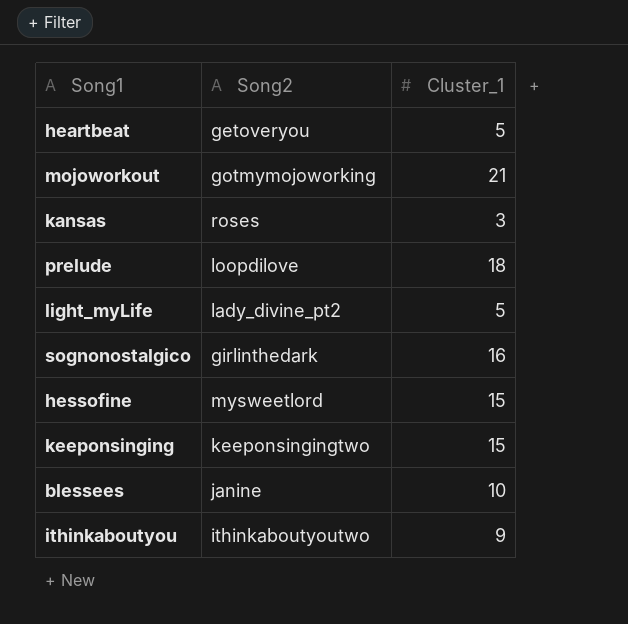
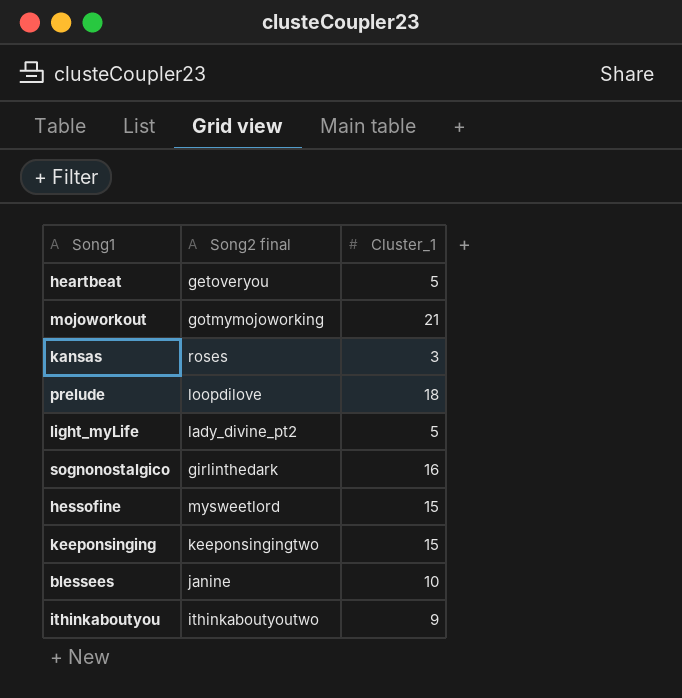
column name: Song2 -> Song2 final

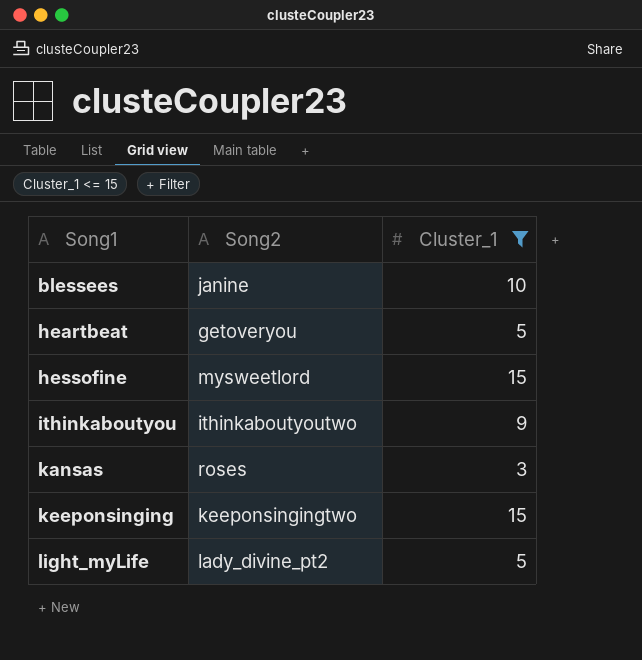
filter: none -> Cluster_1 <= 15
row order: none -> Song1 ascending
column name: Song2 final -> Song2

